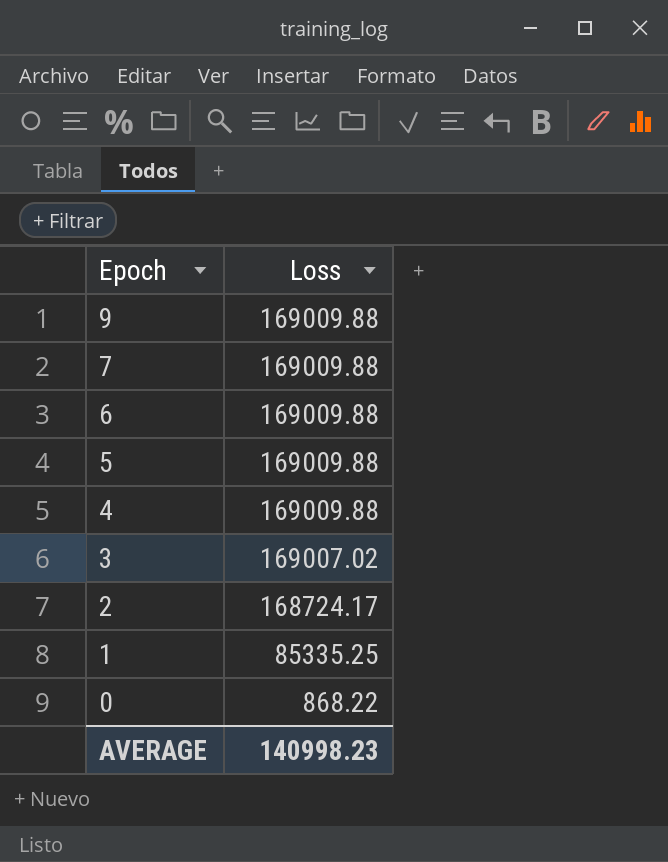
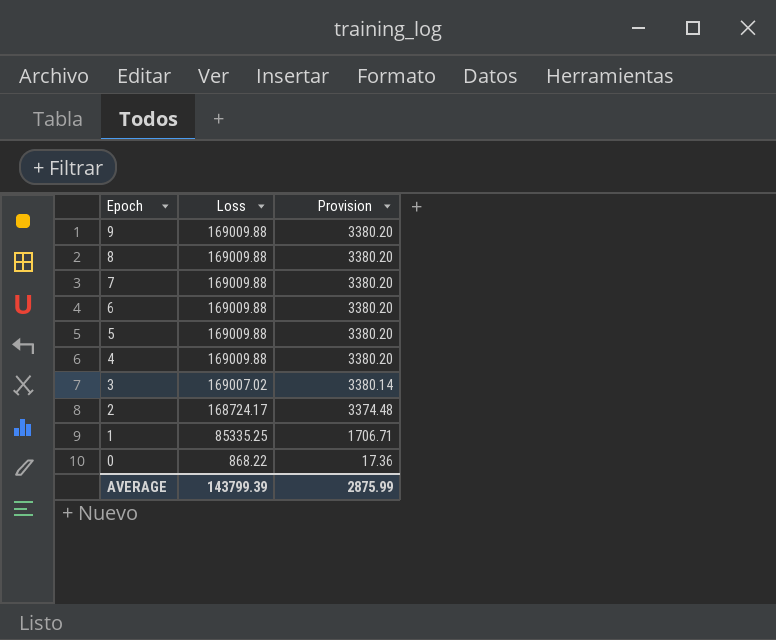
column Provision | formula: none -> [Loss] * 0.02
row 8: none -> 169009.88 | 3380.20
AVERAGE | Loss: 140998.23 -> 143799.39

